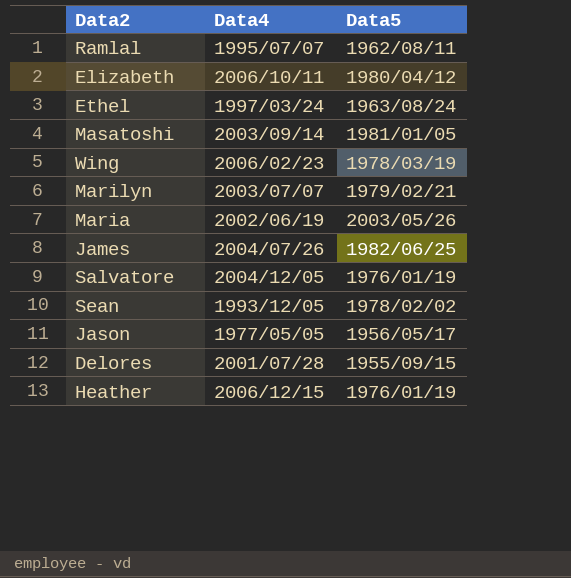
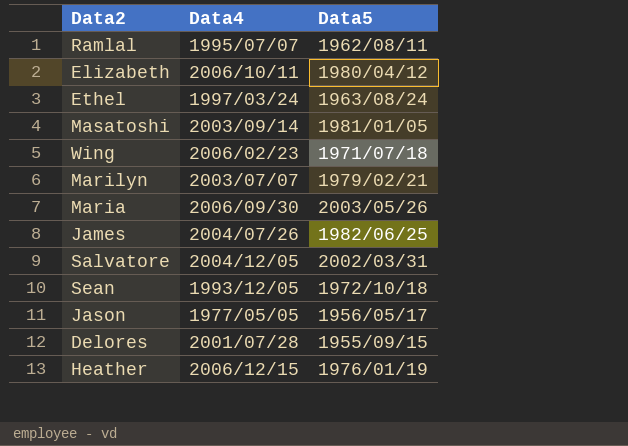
Wing | Data5: 1978/03/19 -> 1971/07/18
Maria | Data4: 2002/06/19 -> 2006/09/30
Salvatore | Data5: 1976/01/19 -> 2002/03/31
Sean | Data5: 1978/02/02 -> 1972/10/18

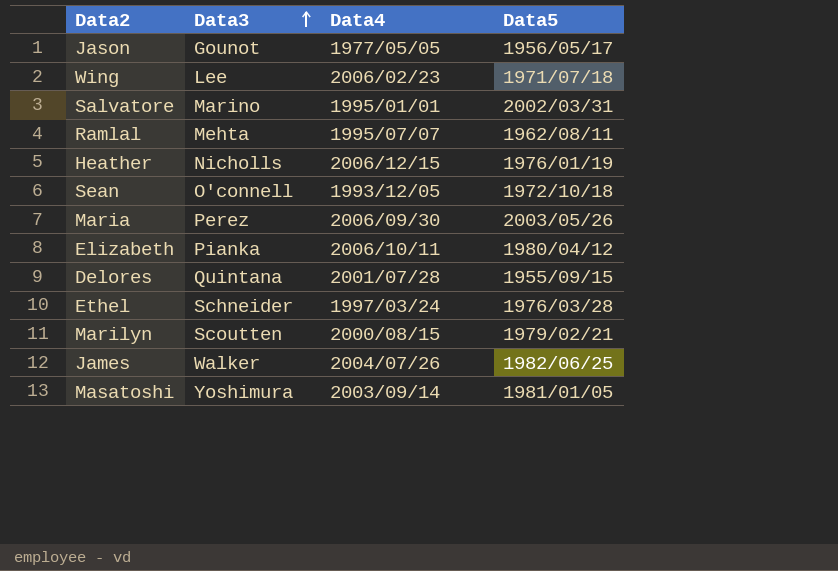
row order: none -> Data3 ascending
column Data3 | position: none -> 2
Salvatore | Data4: 2004/12/05 -> 1995/01/01
Ethel | Data5: 1963/08/24 -> 1976/03/28
Marilyn | Data4: 2003/07/07 -> 2000/08/15

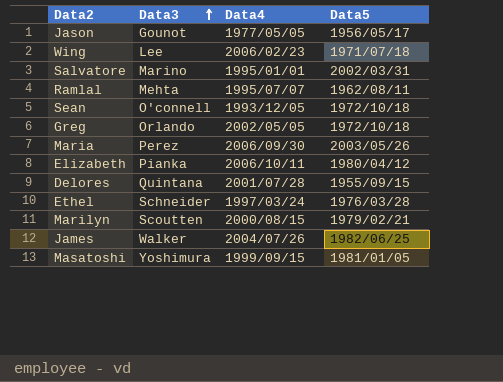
row Heather: Nicholls | 2006/12/15 | 1976/01/19 -> none
row Greg: none -> Orlando | 2002/05/05 | 1972/10/18
Masatoshi | Data4: 2003/09/14 -> 1999/09/15

